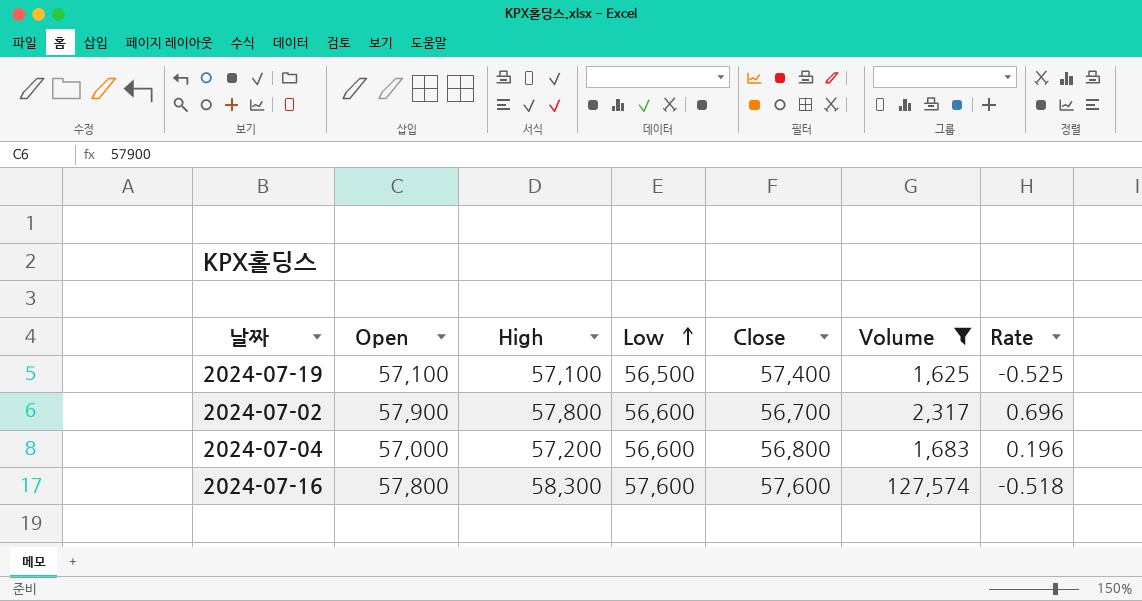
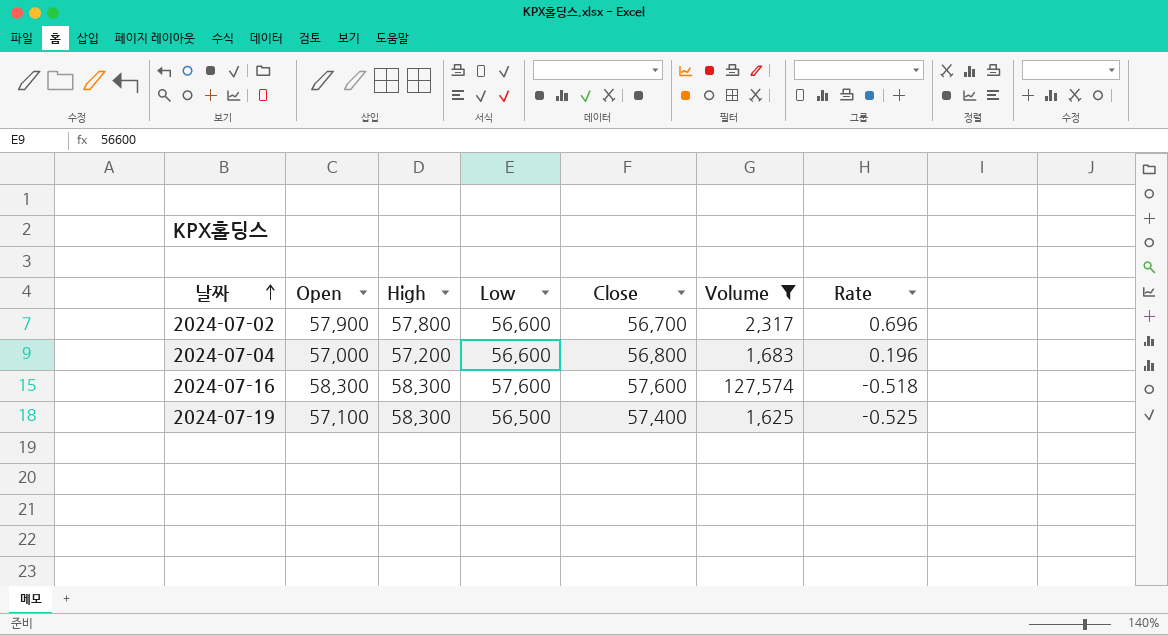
row order: Low ascending -> 날짜 ascending
2024-07-16 | Open: 57,800 -> 58,300
2024-07-19 | High: 57,100 -> 58,300

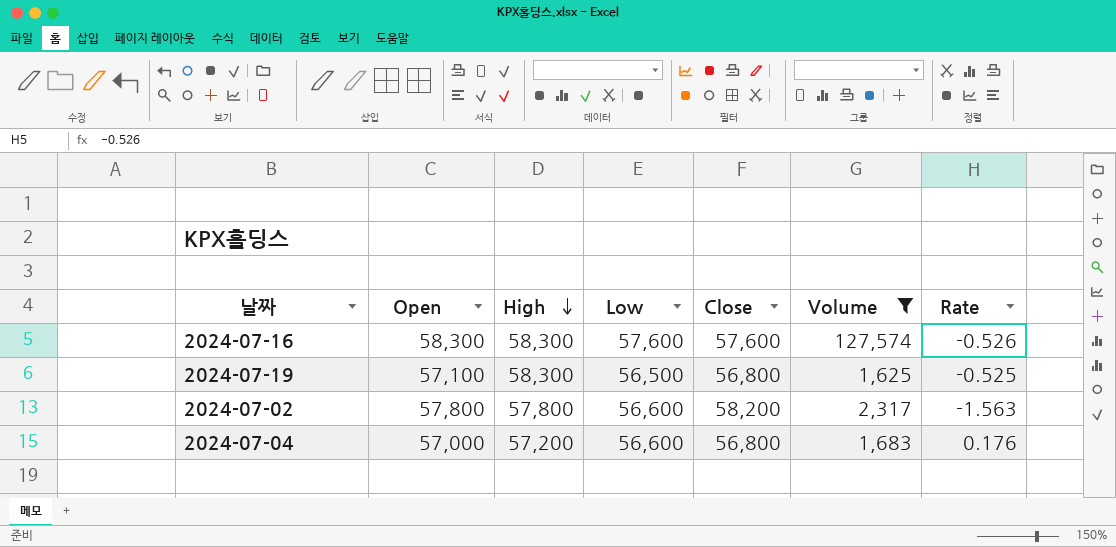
row order: 날짜 ascending -> High descending
2024-07-16 | Rate: -0.518 -> -0.526
2024-07-19 | Close: 57,400 -> 56,800
2024-07-02 | Open: 57,900 -> 57,800
2024-07-02 | Close: 56,700 -> 58,200
2024-07-02 | Rate: 0.696 -> -1.563
2024-07-04 | Rate: 0.196 -> 0.176

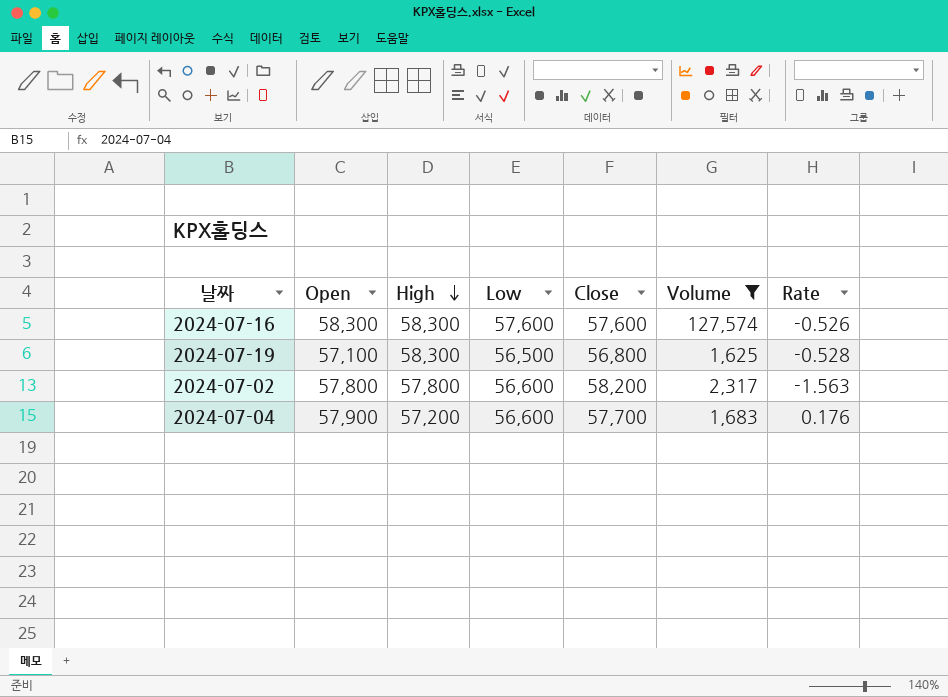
2024-07-19 | Rate: -0.525 -> -0.528
2024-07-04 | Open: 57,000 -> 57,900
2024-07-04 | Close: 56,800 -> 57,700

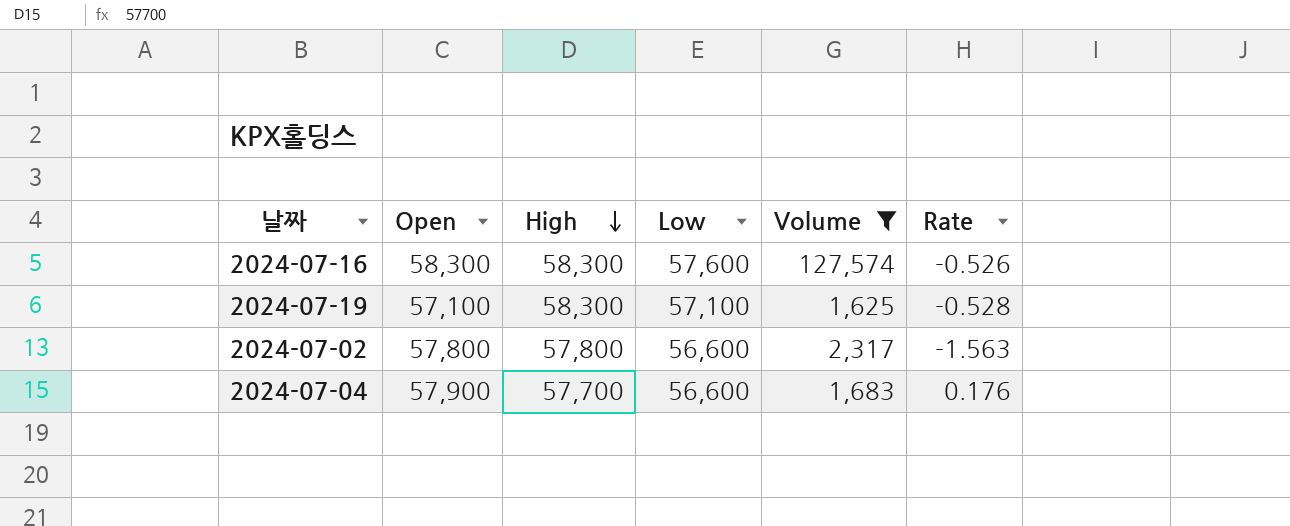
column Close | position: 5 -> none
2024-07-19 | Low: 56,500 -> 57,100
2024-07-04 | High: 57,200 -> 57,700

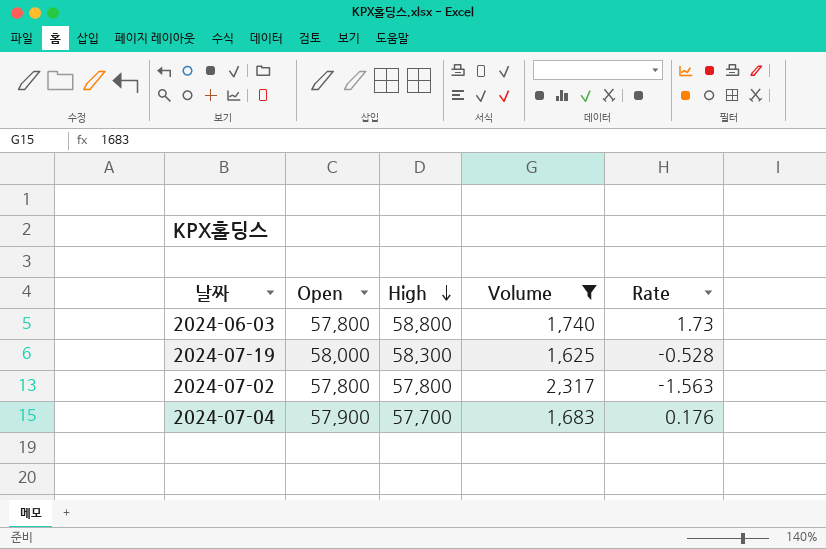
column Low | position: 4 -> none
row 2024-07-16: 58,300 | 58,300 | 57,600 | 127,574 | -0.526 -> none
row 2024-06-03: none -> 57,800 | 58,800 | 1,740 | 1.73
2024-07-19 | Open: 57,100 -> 58,000

